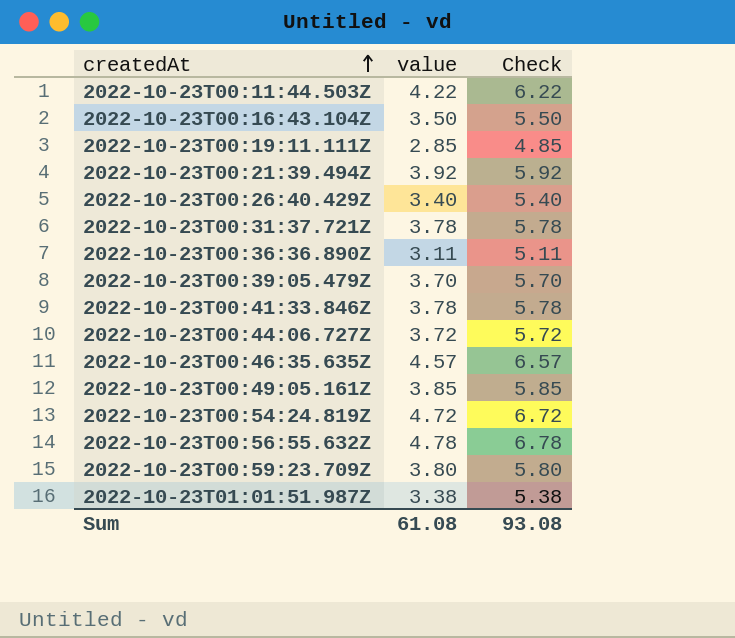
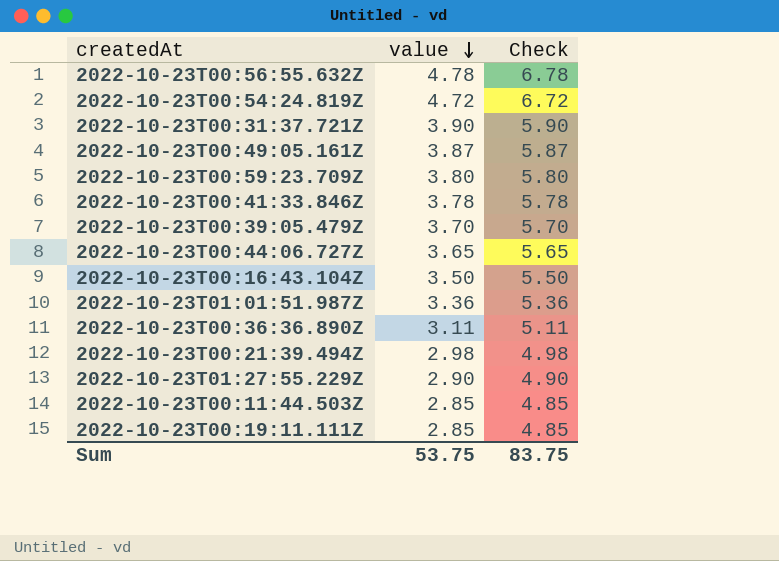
row order: createdAt ascending -> value descending
row 2022-10-23T00:26:40.429Z: 3.40 | 5.40 -> none
row 2022-10-23T00:46:35.635Z: 4.57 | 6.57 -> none
2022-10-23T00:31:37.721Z | value: 3.78 -> 3.90
2022-10-23T00:31:37.721Z | Check: 5.78 -> 5.90
2022-10-23T00:49:05.161Z | value: 3.85 -> 3.87
2022-10-23T00:49:05.161Z | Check: 5.85 -> 5.87
2022-10-23T00:44:06.727Z | value: 3.72 -> 3.65
2022-10-23T00:44:06.727Z | Check: 5.72 -> 5.65
2022-10-23T01:01:51.987Z | value: 3.38 -> 3.36
2022-10-23T01:01:51.987Z | Check: 5.38 -> 5.36
2022-10-23T00:21:39.494Z | value: 3.92 -> 2.98
2022-10-23T00:21:39.494Z | Check: 5.92 -> 4.98
row 2022-10-23T01:27:55.229Z: none -> 2.90 | 4.90
2022-10-23T00:11:44.503Z | value: 4.22 -> 2.85
2022-10-23T00:11:44.503Z | Check: 6.22 -> 4.85
Sum | value: 61.08 -> 53.75
Sum | Check: 93.08 -> 83.75

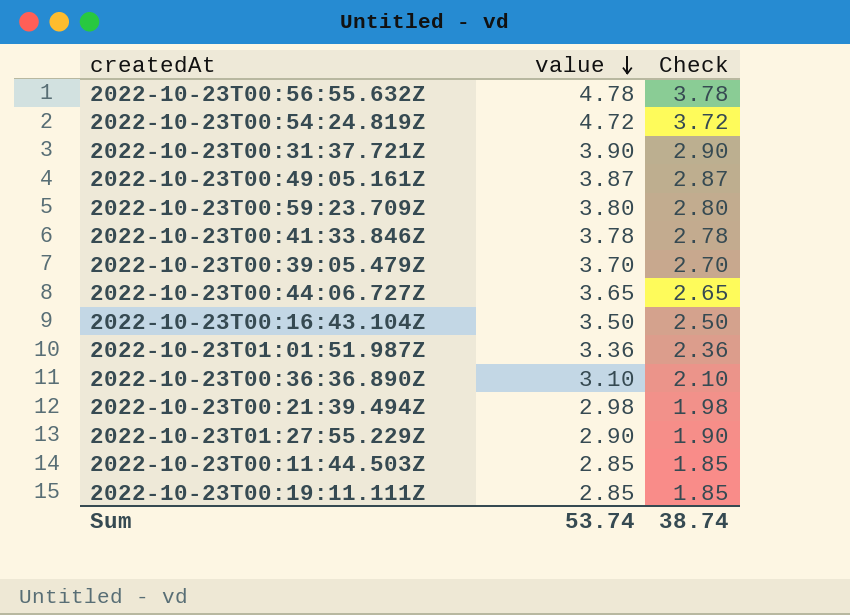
column Check | formula: [value] + 2 -> [value] - 1
2022-10-23T00:36:36.890Z | value: 3.11 -> 3.10
Sum | value: 53.75 -> 53.74
Sum | Check: 83.75 -> 38.74

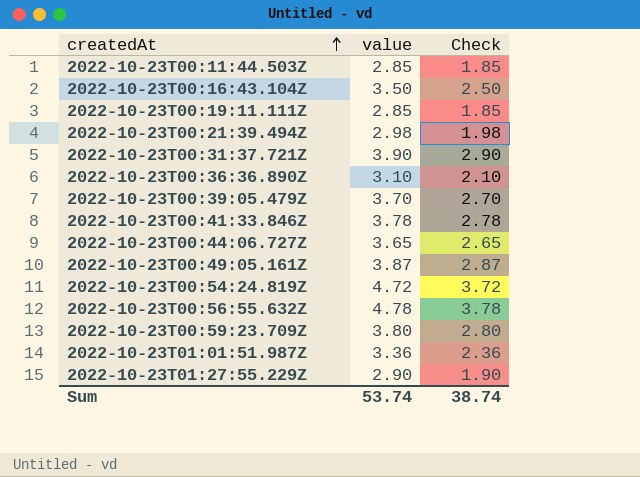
row order: value descending -> createdAt ascending

